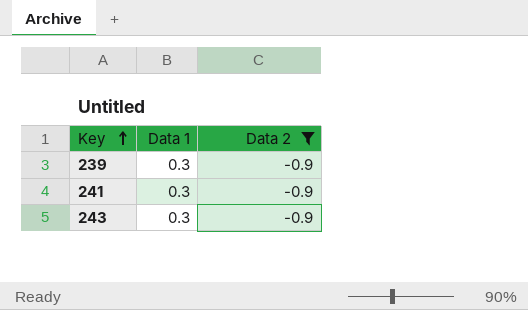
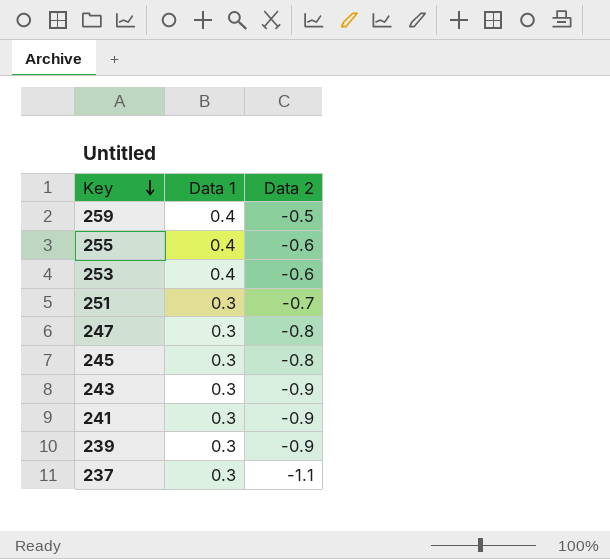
filter: Data 2 = -0.9 -> none
row order: Key ascending -> Key descending

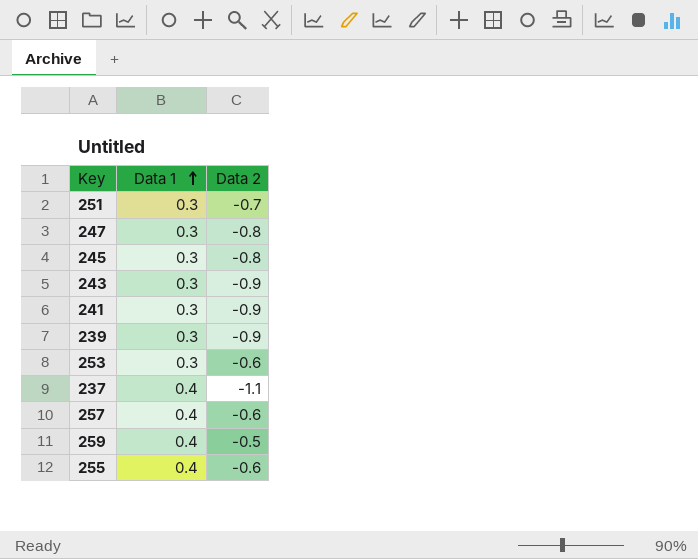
row order: Key descending -> Data 1 ascending
253 | Data 1: 0.4 -> 0.3
237 | Data 1: 0.3 -> 0.4
row 257: none -> 0.4 | -0.6

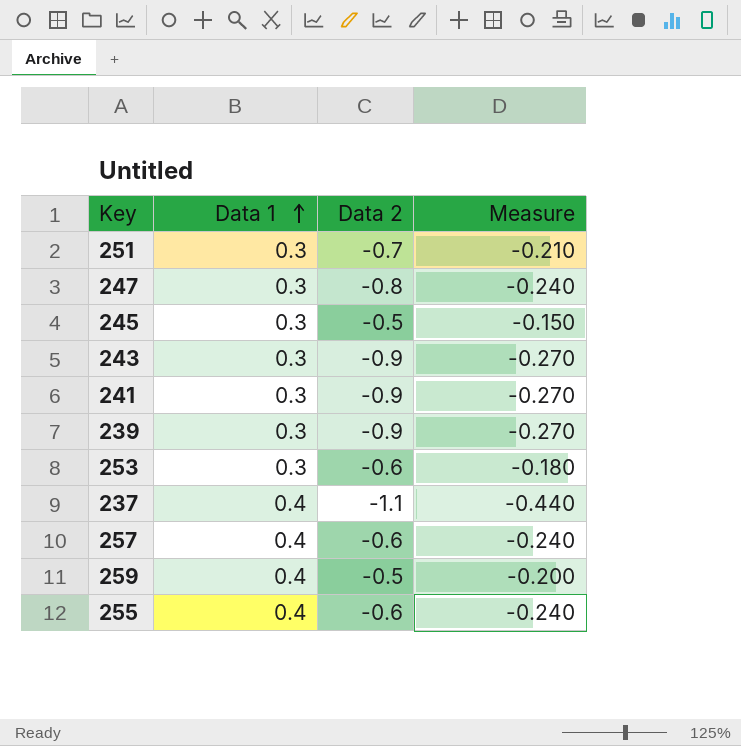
column Measure | formula: none -> [Data 1] * [Data 2]
245 | Data 2: -0.8 -> -0.5

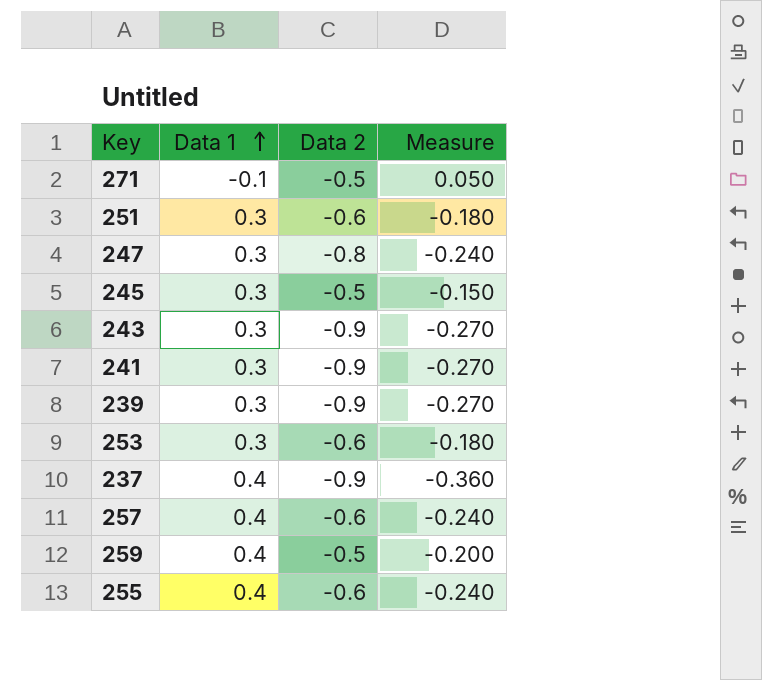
row 271: none -> -0.1 | -0.5 | 0.050
251 | Data 2: -0.7 -> -0.6
251 | Measure: -0.210 -> -0.180
237 | Data 2: -1.1 -> -0.9
237 | Measure: -0.440 -> -0.360

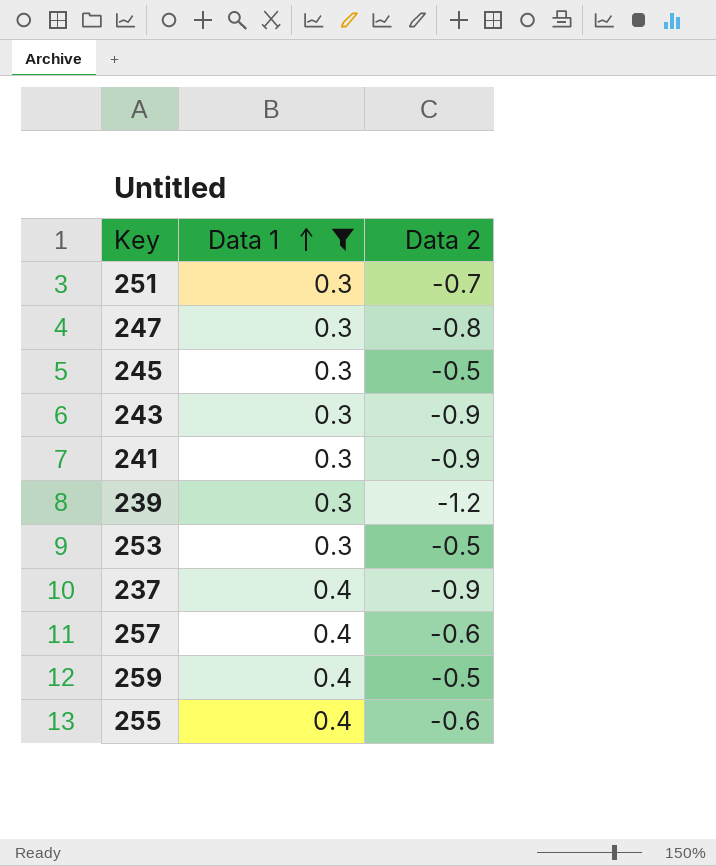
filter: none -> Data 1 != -0.1
column Measure | formula: [Data 1] * [Data 2] -> none
251 | Data 2: -0.6 -> -0.7
239 | Data 2: -0.9 -> -1.2
253 | Data 2: -0.6 -> -0.5

